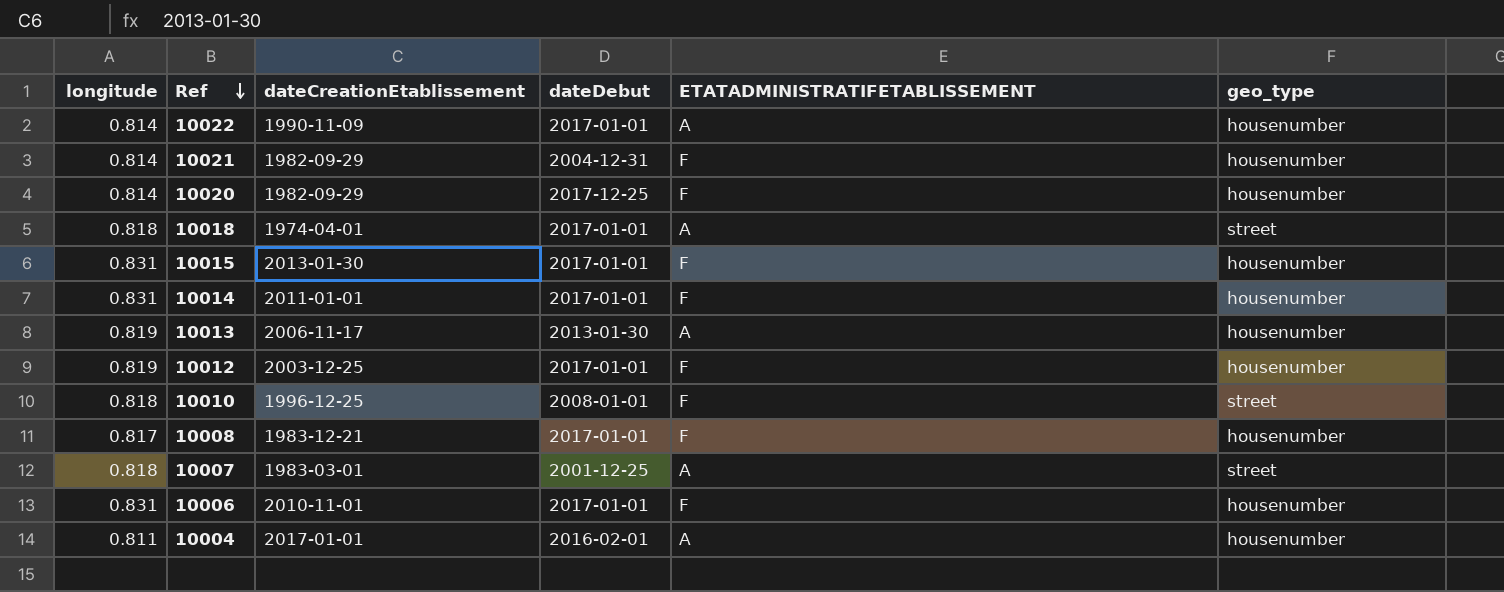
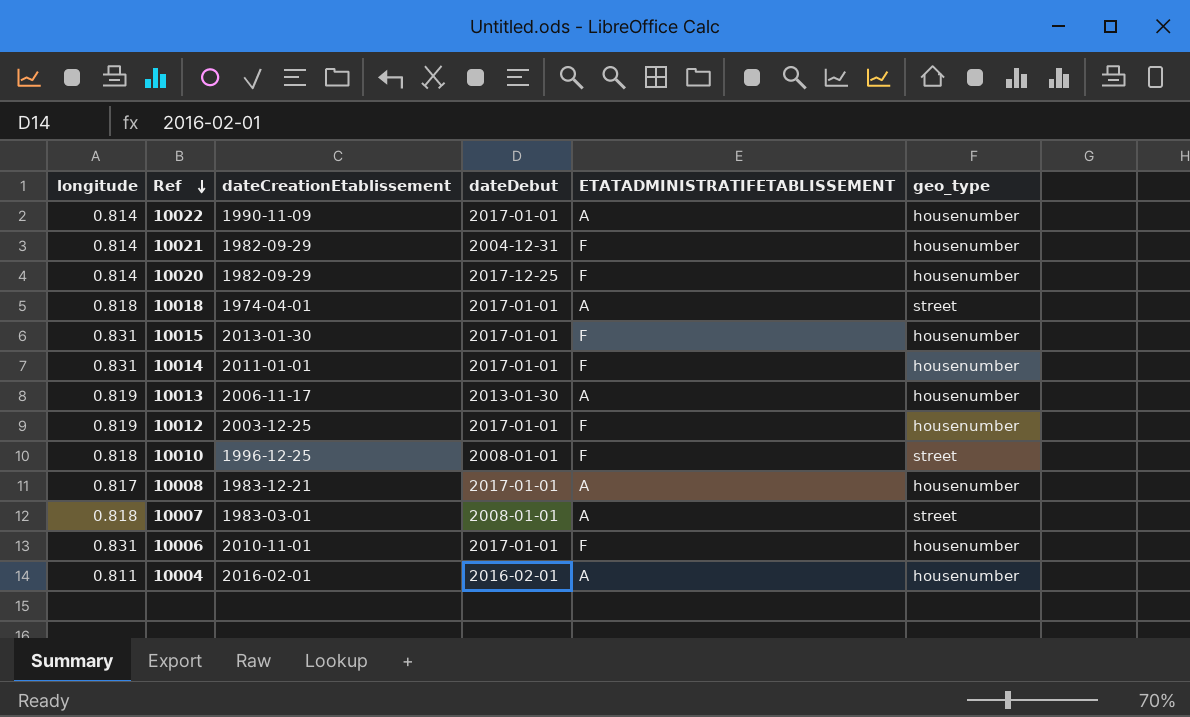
10008 | ETATADMINISTRATIFETABLISSEMENT: F -> A
10007 | dateDebut: 2001-12-25 -> 2008-01-01
10004 | dateCreationEtablissement: 2017-01-01 -> 2016-02-01

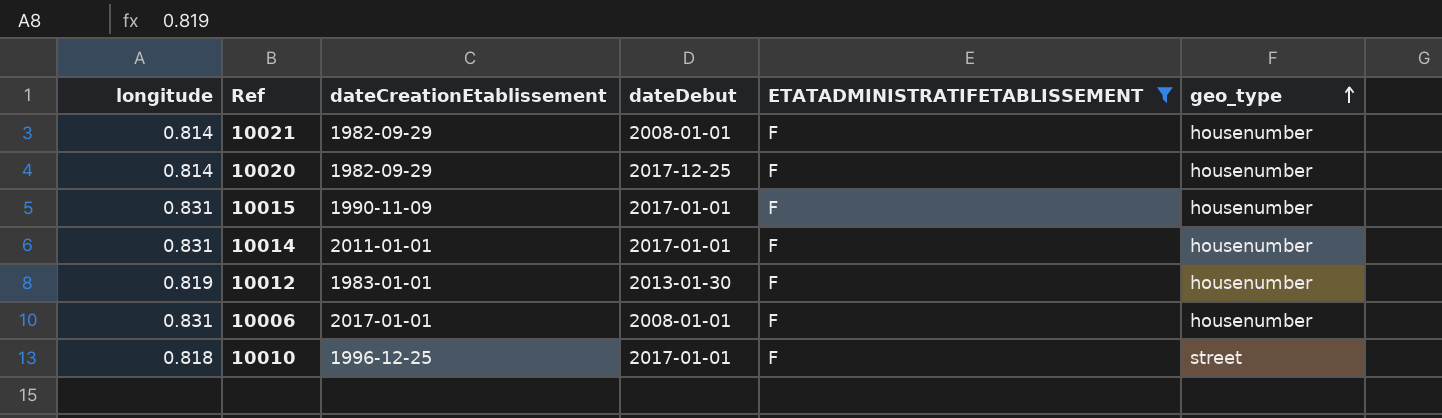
filter: none -> ETATADMINISTRATIFETABLISSEMENT = F
row order: Ref descending -> geo_type ascending
10021 | dateDebut: 2004-12-31 -> 2008-01-01
10015 | dateCreationEtablissement: 2013-01-30 -> 1990-11-09
10012 | dateCreationEtablissement: 2003-12-25 -> 1983-01-01
10012 | dateDebut: 2017-01-01 -> 2013-01-30
10006 | dateCreationEtablissement: 2010-11-01 -> 2017-01-01
10006 | dateDebut: 2017-01-01 -> 2008-01-01
10010 | dateDebut: 2008-01-01 -> 2017-01-01

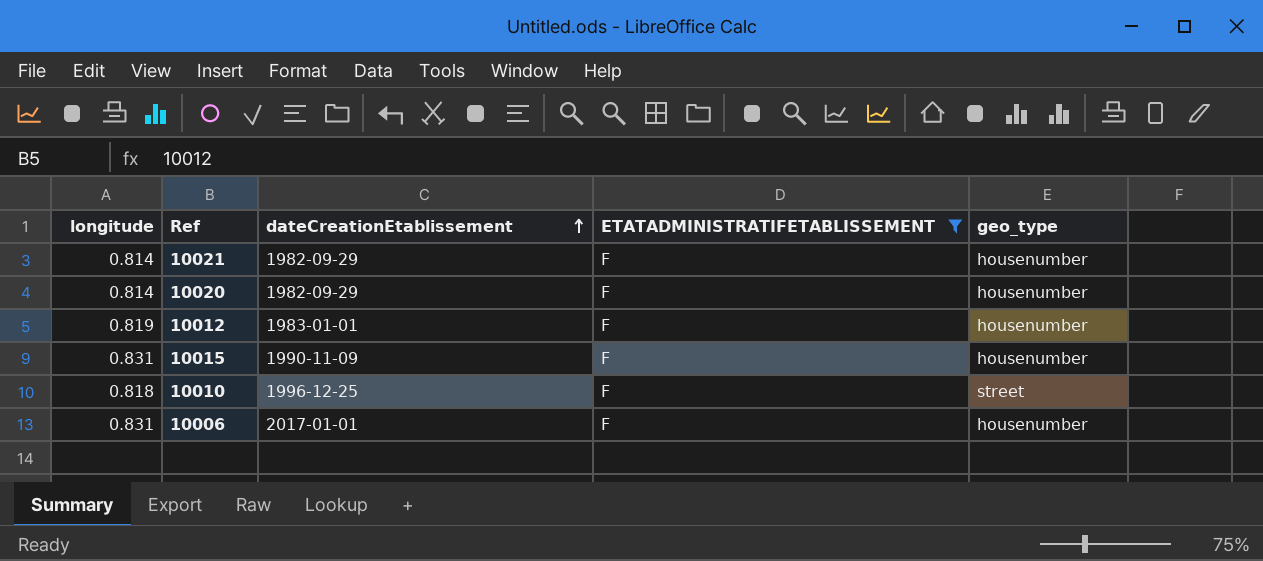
row order: geo_type ascending -> dateCreationEtablissement ascending
column dateDebut | position: 4 -> none
row 10014: 0.831 | 2011-01-01 | 2017-01-01 | F | housenumber -> none

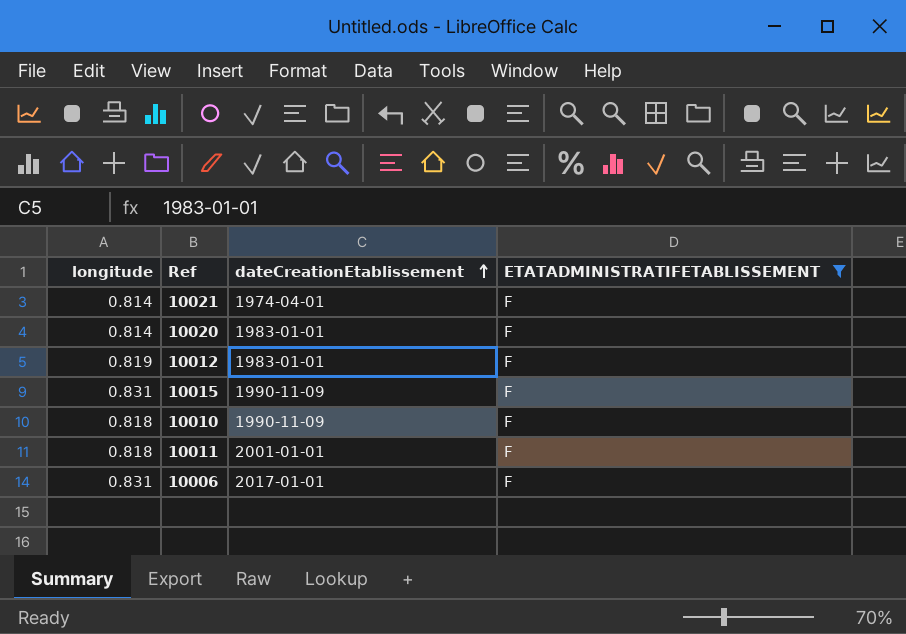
column geo_type | position: 5 -> none
10021 | dateCreationEtablissement: 1982-09-29 -> 1974-04-01
10020 | dateCreationEtablissement: 1982-09-29 -> 1983-01-01
10010 | dateCreationEtablissement: 1996-12-25 -> 1990-11-09
row 10011: none -> 0.818 | 2001-01-01 | F

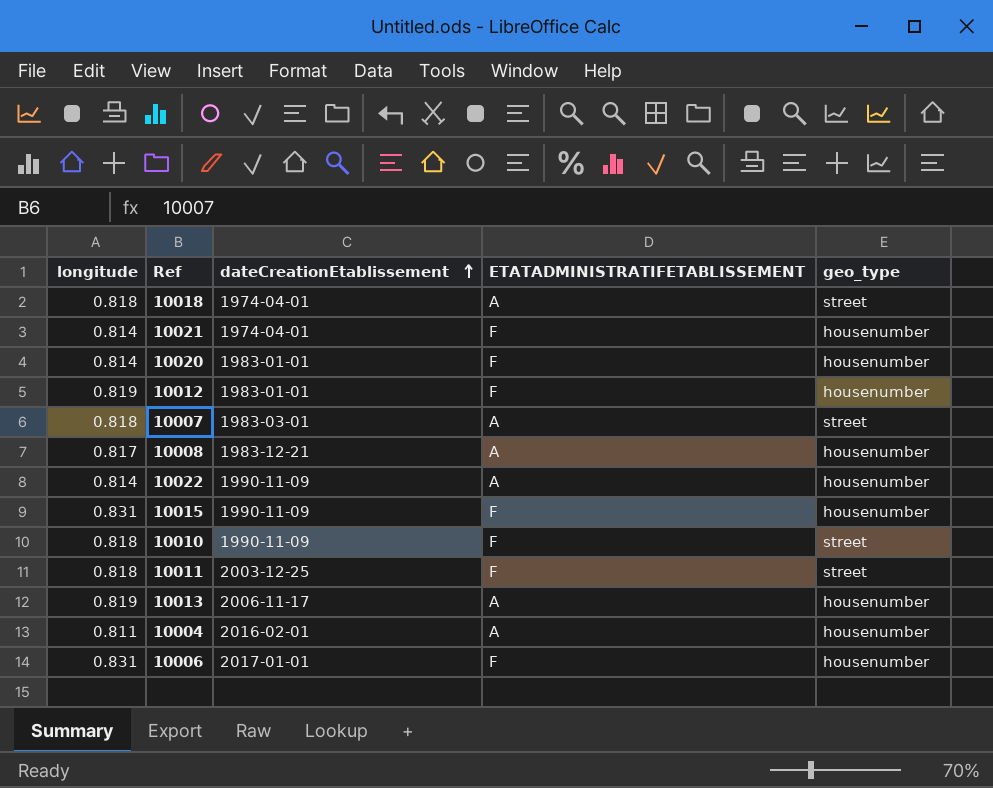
filter: ETATADMINISTRATIFETABLISSEMENT = F -> none
column geo_type | position: none -> 5
10011 | dateCreationEtablissement: 2001-01-01 -> 2003-12-25

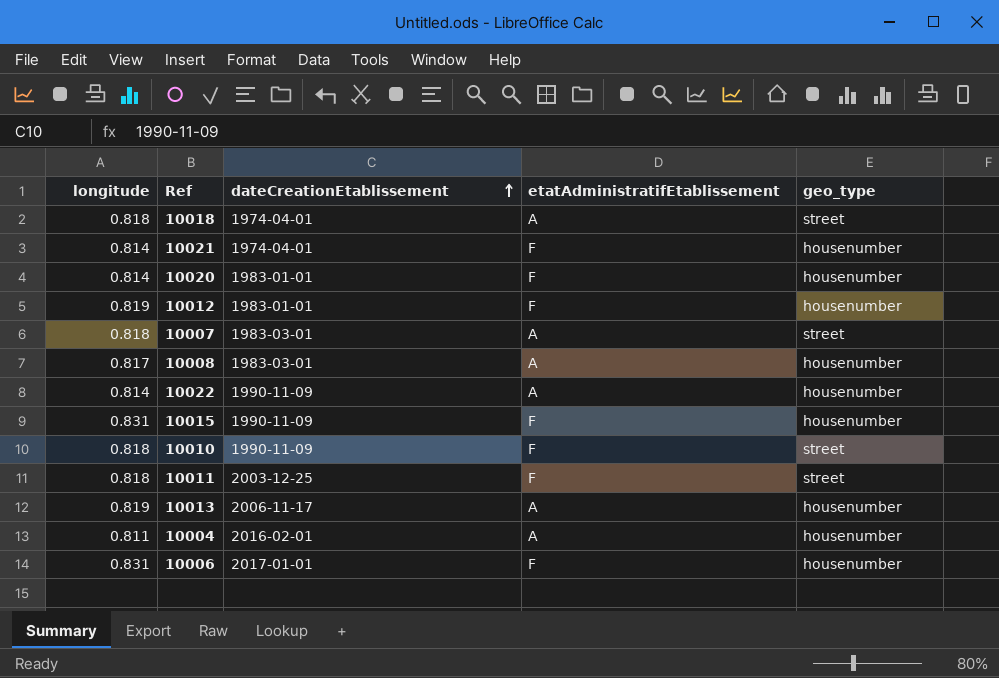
column name: ETATADMINISTRATIFETABLISSEMENT -> etatAdministratifEtablissement
10008 | dateCreationEtablissement: 1983-12-21 -> 1983-03-01

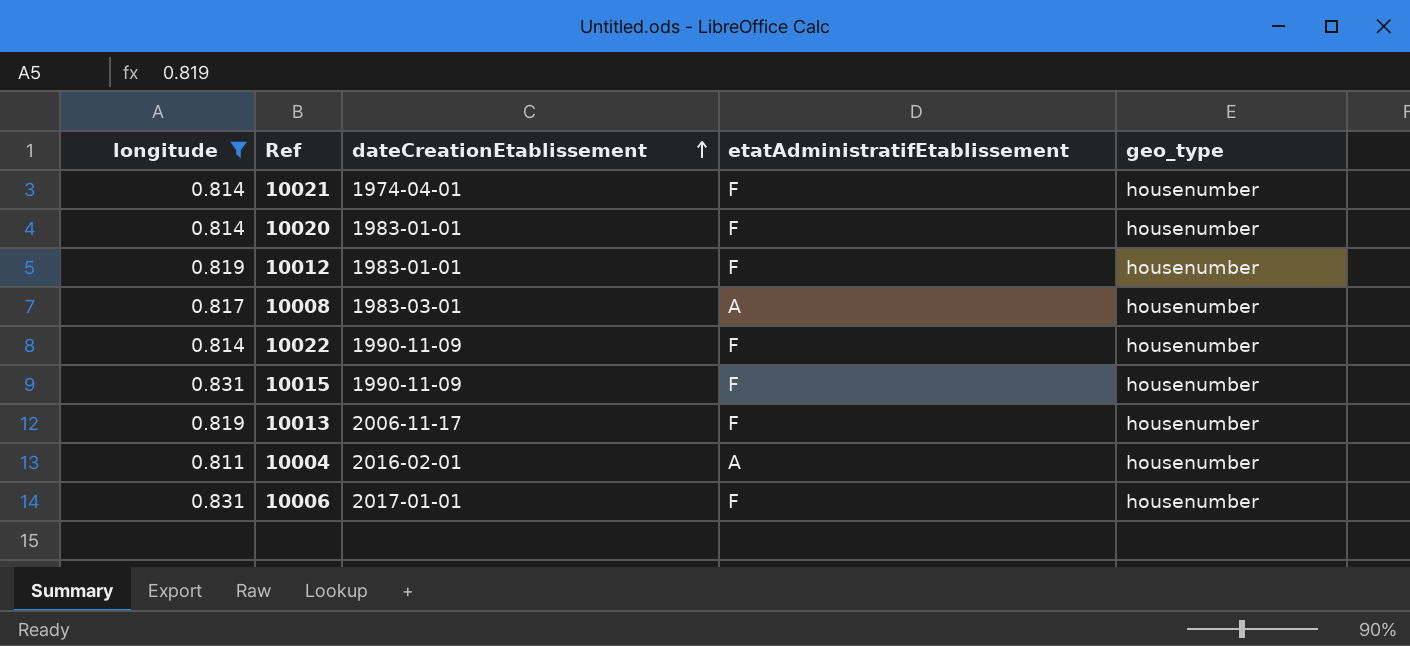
filter: none -> longitude != 0.818
10022 | etatAdministratifEtablissement: A -> F
10013 | etatAdministratifEtablissement: A -> F

